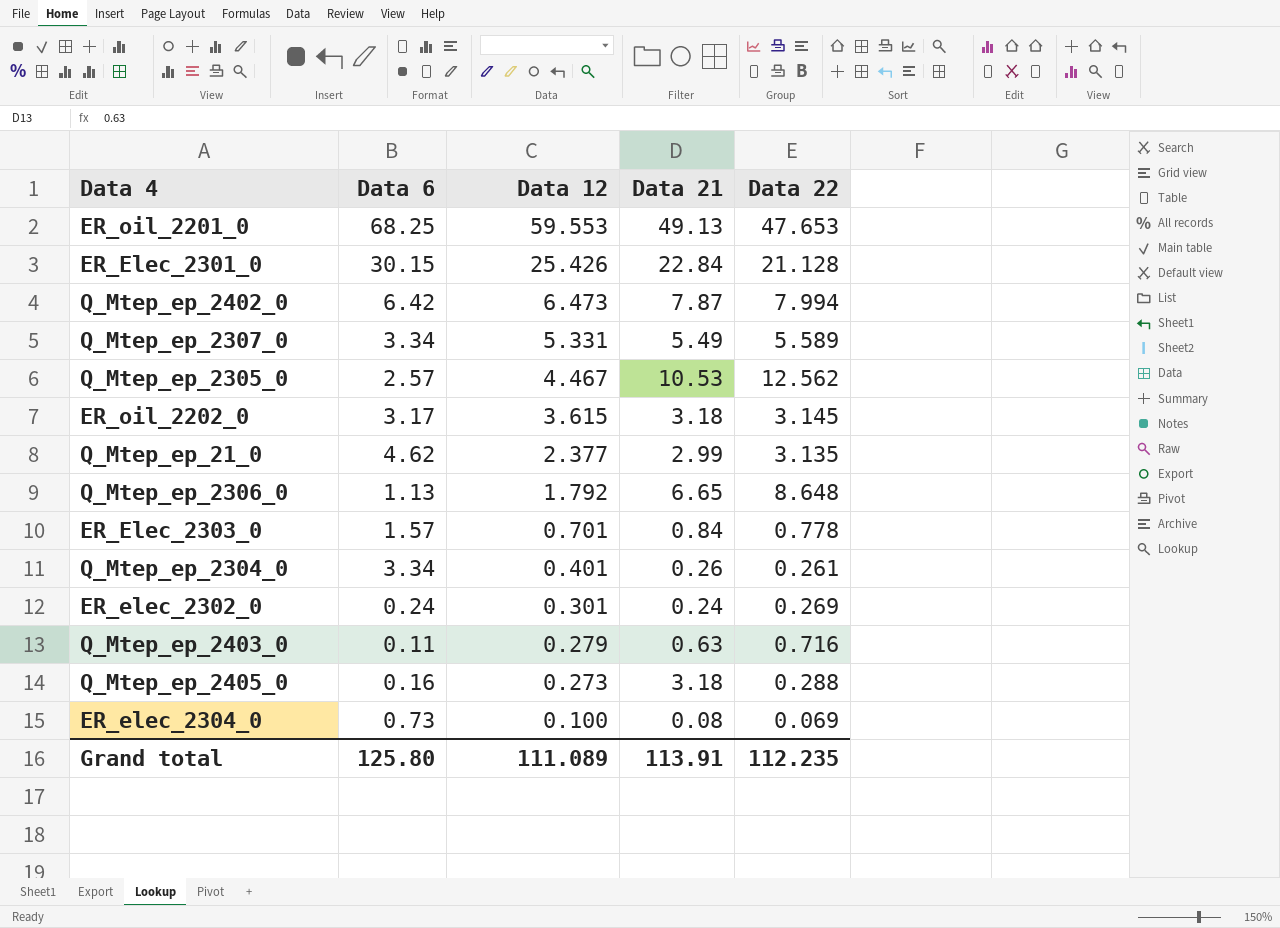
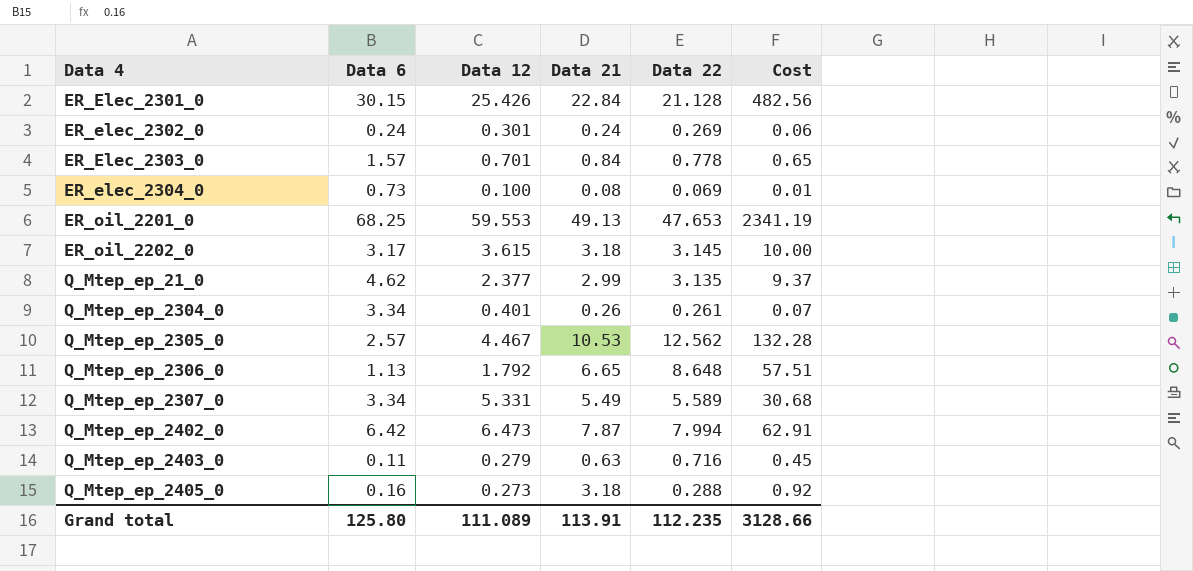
row order: Data 12 descending -> Data 4 ascending
column Cost | formula: none -> [Data 21] * [Data 22]

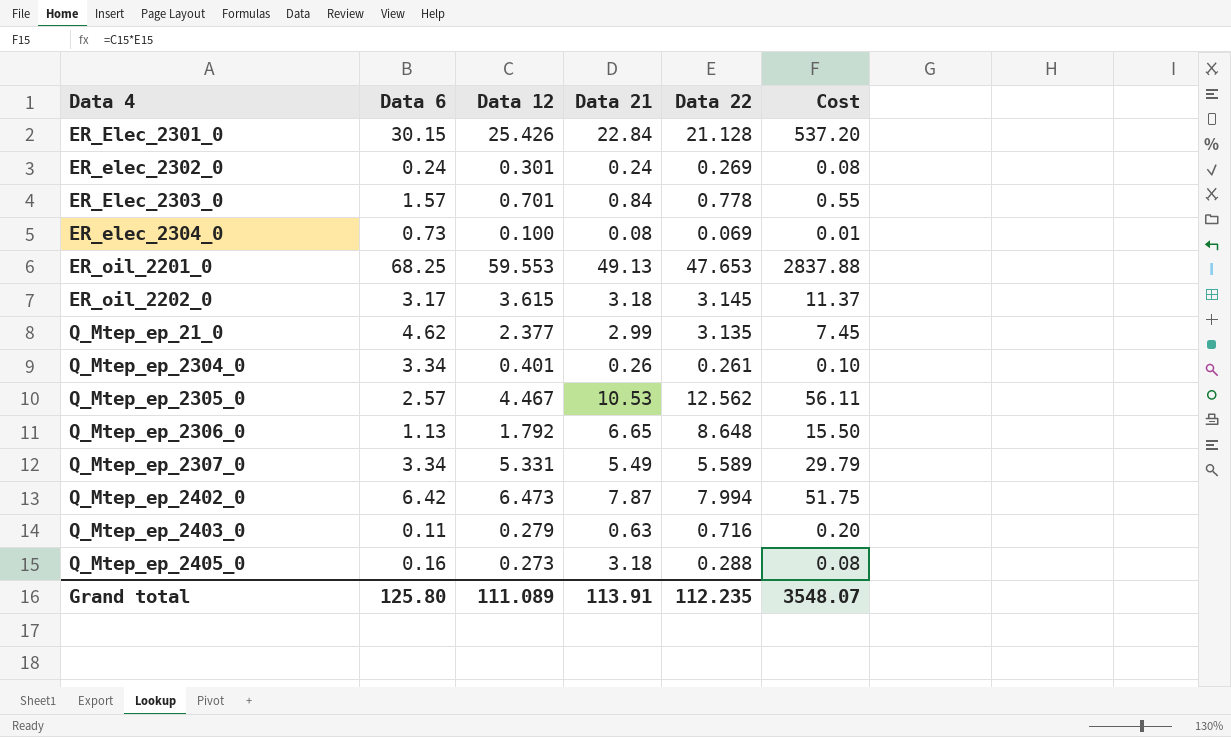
column Cost | formula: [Data 21] * [Data 22] -> [Data 12] * [Data 22]
Grand total | Cost: 3128.66 -> 3548.07

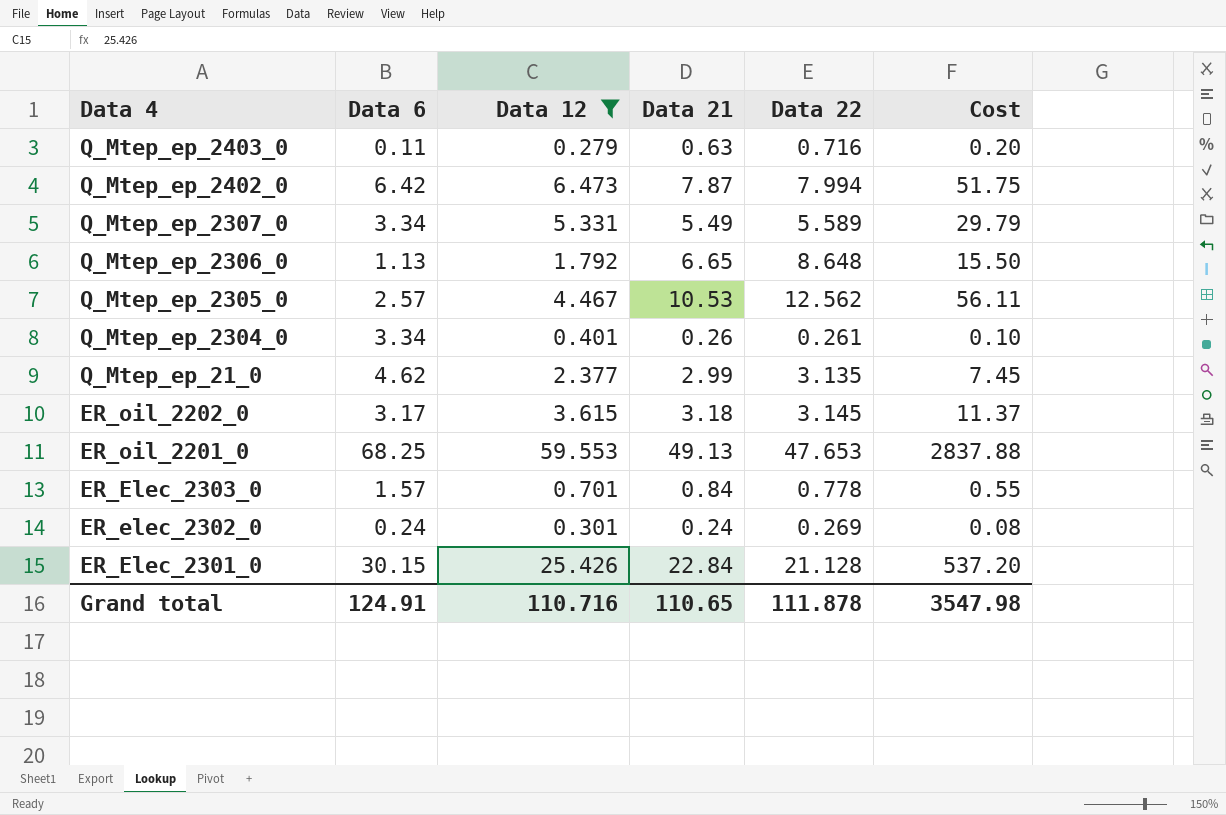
filter: none -> Data 12 >= 0.279
row order: Data 4 ascending -> Data 4 descending
Grand total | Data 6: 125.80 -> 124.91
Grand total | Data 12: 111.089 -> 110.716
Grand total | Data 21: 113.91 -> 110.65
Grand total | Data 22: 112.235 -> 111.878
Grand total | Cost: 3548.07 -> 3547.98

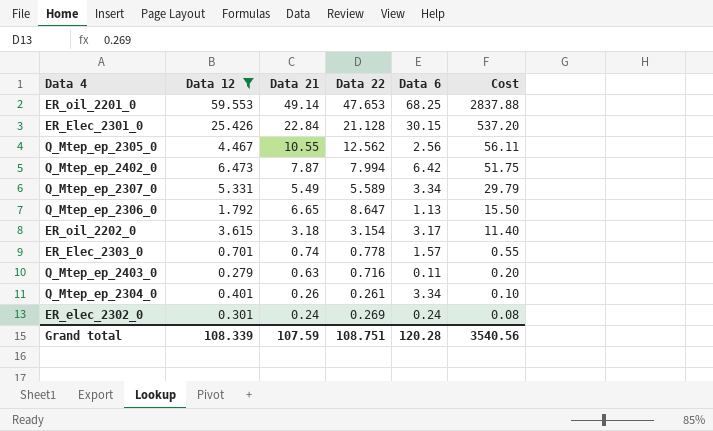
row order: Data 4 descending -> Cost descending
column Data 6 | position: 2 -> 5
row Q_Mtep_ep_21_0: 4.62 | 2.377 | 2.99 | 3.135 | 7.45 -> none
ER_oil_2201_0 | Data 21: 49.13 -> 49.14
Q_Mtep_ep_2305_0 | Data 21: 10.53 -> 10.55
Q_Mtep_ep_2305_0 | Data 6: 2.57 -> 2.56
Q_Mtep_ep_2306_0 | Data 22: 8.648 -> 8.647
ER_oil_2202_0 | Data 22: 3.145 -> 3.154
ER_oil_2202_0 | Cost: 11.37 -> 11.40
ER_Elec_2303_0 | Data 21: 0.84 -> 0.74
Grand total | Data 12: 110.716 -> 108.339
Grand total | Data 21: 110.65 -> 107.59
Grand total | Data 22: 111.878 -> 108.751
Grand total | Data 6: 124.91 -> 120.28
Grand total | Cost: 3547.98 -> 3540.56

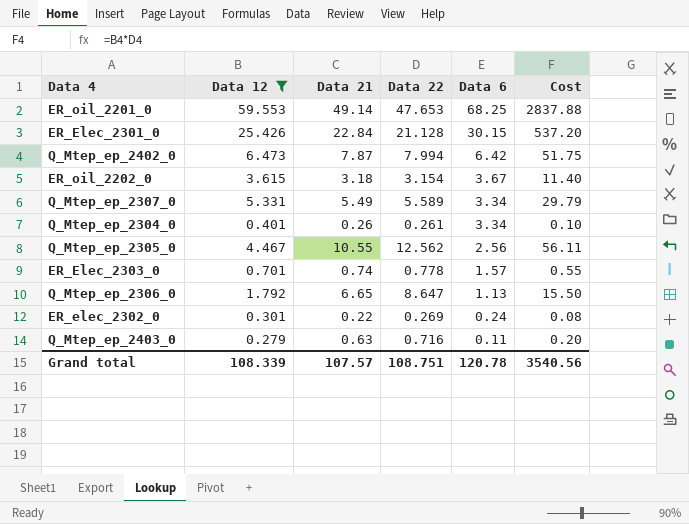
row order: Cost descending -> Data 6 descending
ER_oil_2202_0 | Data 6: 3.17 -> 3.67
ER_elec_2302_0 | Data 21: 0.24 -> 0.22
Grand total | Data 21: 107.59 -> 107.57
Grand total | Data 6: 120.28 -> 120.78

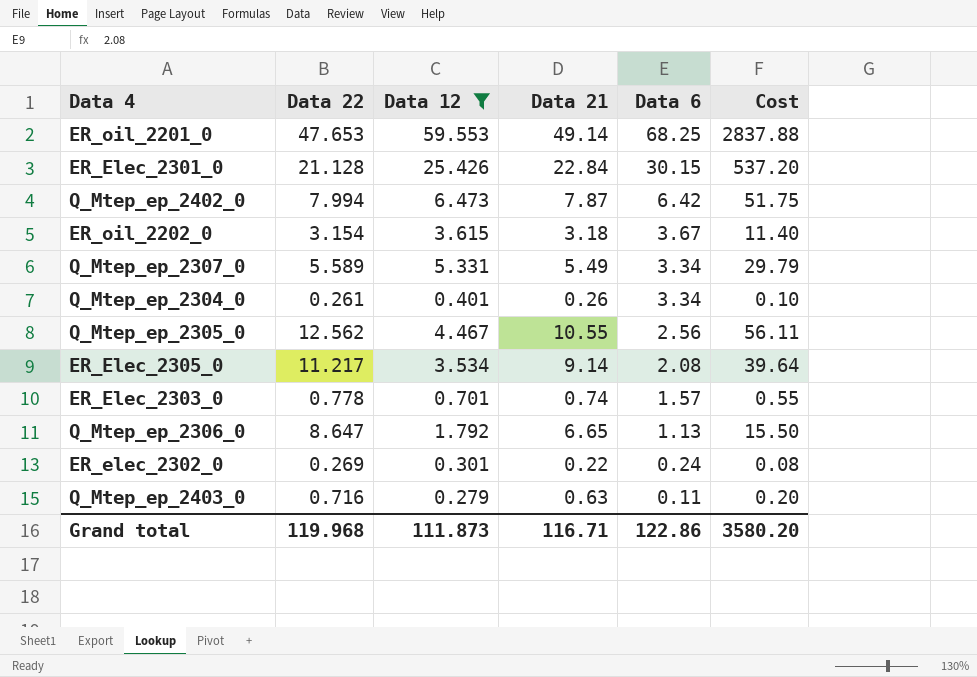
column Data 22 | position: 4 -> 2
row ER_Elec_2305_0: none -> 11.217 | 3.534 | 9.14 | 2.08 | 39.64
Grand total | Data 22: 108.751 -> 119.968
Grand total | Data 12: 108.339 -> 111.873
Grand total | Data 21: 107.57 -> 116.71
Grand total | Data 6: 120.78 -> 122.86
Grand total | Cost: 3540.56 -> 3580.20

